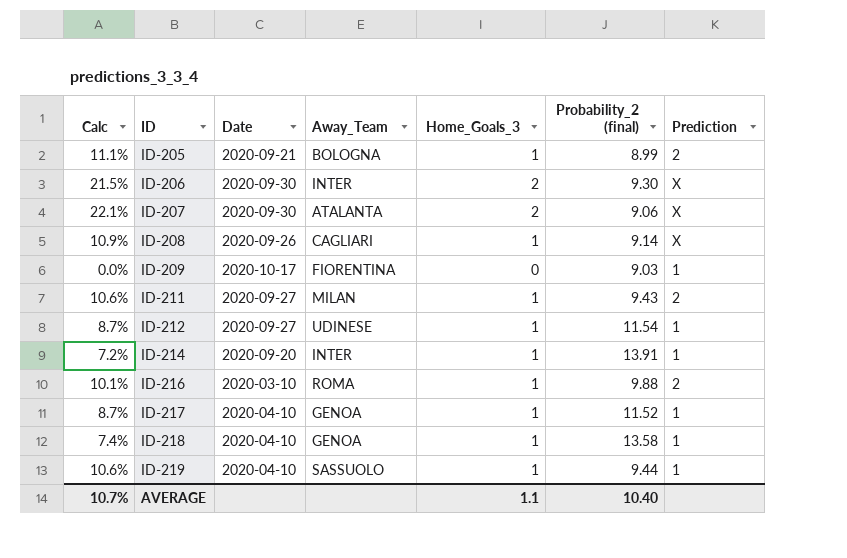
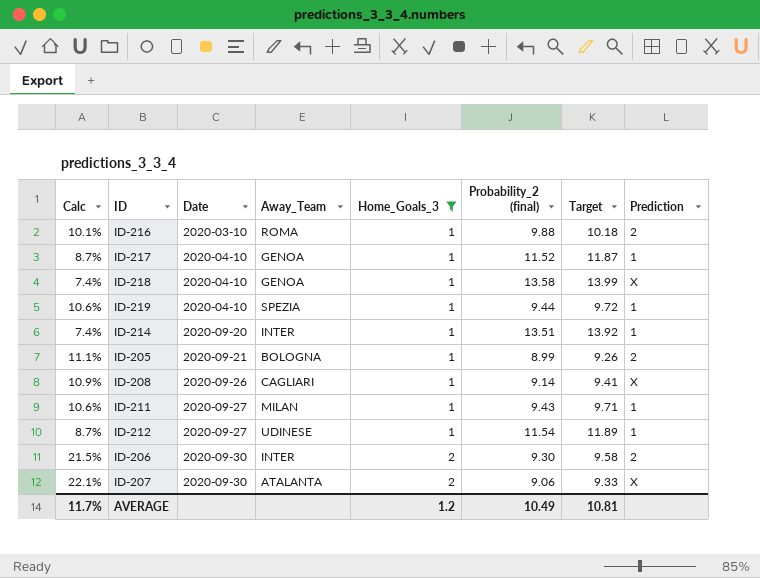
filter: none -> Home_Goals_3 != 0
row order: ID ascending -> Date ascending
column Target | formula: none -> [Probability_2 (final)] * 1.03
ID-218 | Prediction: 1 -> X
ID-219 | Away_Team: SASSUOLO -> SPEZIA
ID-214 | Calc: 7.2% -> 7.4%
ID-214 | Probability_2 (final): 13.91 -> 13.51
ID-211 | Prediction: 2 -> 1
ID-206 | Prediction: X -> 2
AVERAGE | Calc: 10.7% -> 11.7%
AVERAGE | Home_Goals_3: 1.1 -> 1.2
AVERAGE | Probability_2 (final): 10.40 -> 10.49

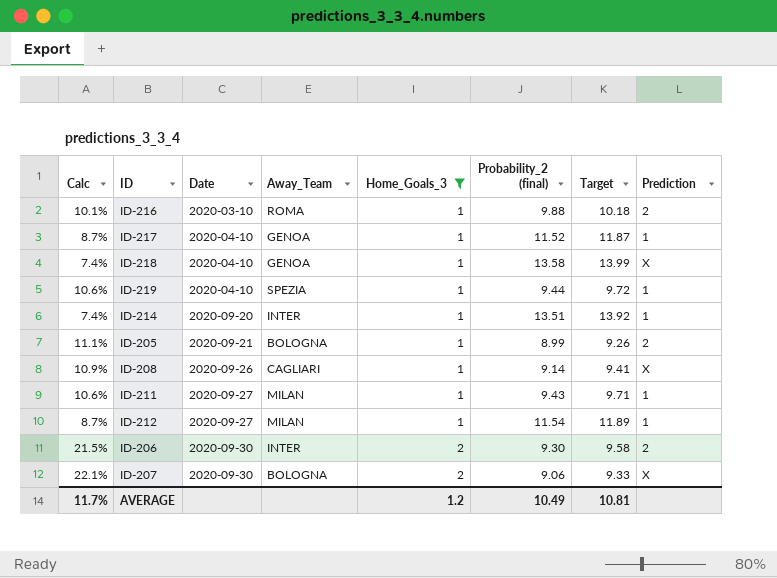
ID-212 | Away_Team: UDINESE -> MILAN
ID-207 | Away_Team: ATALANTA -> BOLOGNA

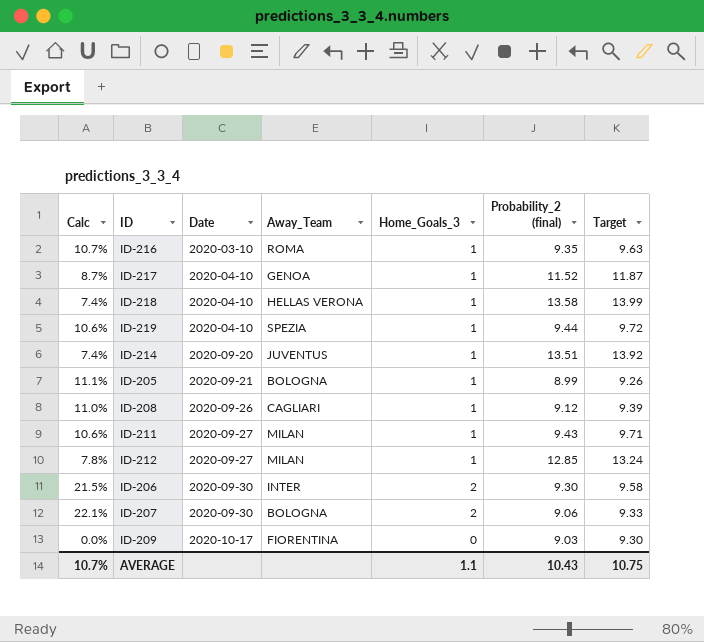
filter: Home_Goals_3 != 0 -> none
column Prediction | position: 8 -> none
ID-216 | Calc: 10.1% -> 10.7%
ID-216 | Probability_2 (final): 9.88 -> 9.35
ID-216 | Target: 10.18 -> 9.63
ID-218 | Away_Team: GENOA -> HELLAS VERONA
ID-214 | Away_Team: INTER -> JUVENTUS
ID-208 | Calc: 10.9% -> 11.0%
ID-208 | Probability_2 (final): 9.14 -> 9.12
ID-208 | Target: 9.41 -> 9.39
ID-212 | Calc: 8.7% -> 7.8%
ID-212 | Probability_2 (final): 11.54 -> 12.85
ID-212 | Target: 11.89 -> 13.24
AVERAGE | Calc: 11.7% -> 10.7%
AVERAGE | Home_Goals_3: 1.2 -> 1.1
AVERAGE | Probability_2 (final): 10.49 -> 10.43
AVERAGE | Target: 10.81 -> 10.75

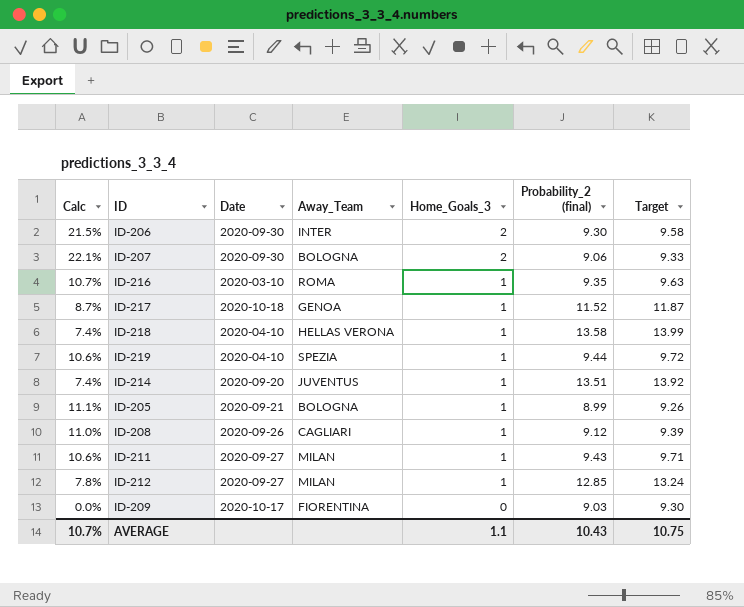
row order: Date ascending -> Home_Goals_3 descending
ID-217 | Date: 2020-04-10 -> 2020-10-18

